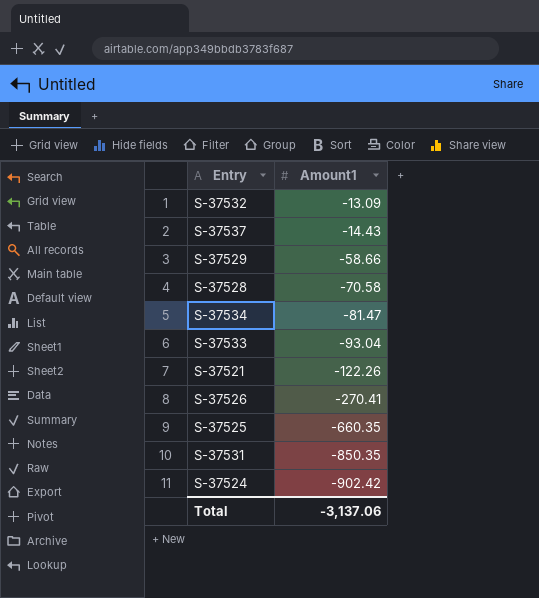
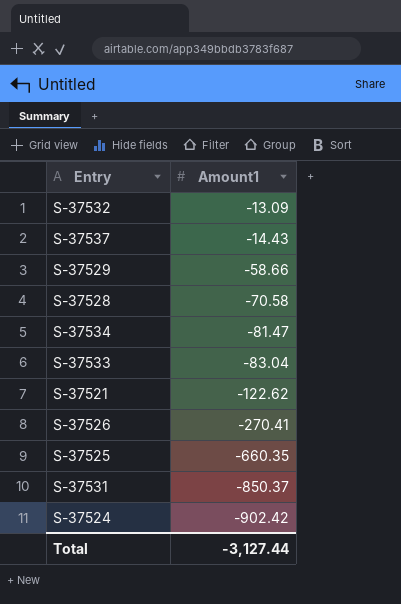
S-37533 | Amount1: -93.04 -> -83.04
S-37521 | Amount1: -122.26 -> -122.62
S-37531 | Amount1: -850.35 -> -850.37
Total | Amount1: -3,137.06 -> -3,127.44

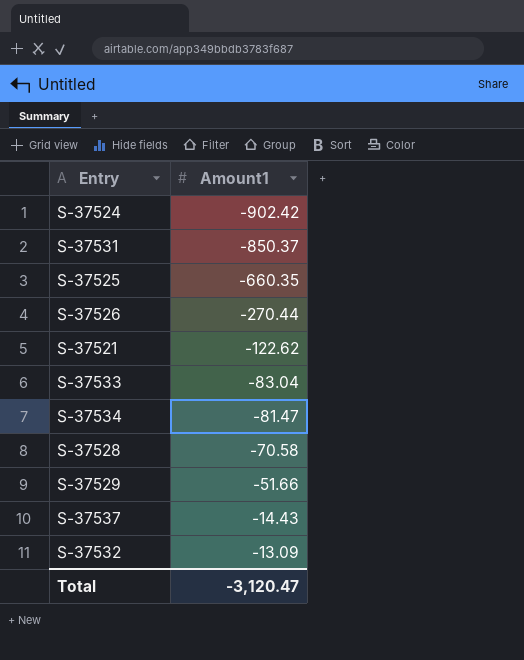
row order: Amount1 descending -> Amount1 ascending
S-37526 | Amount1: -270.41 -> -270.44
S-37529 | Amount1: -58.66 -> -51.66
Total | Amount1: -3,127.44 -> -3,120.47

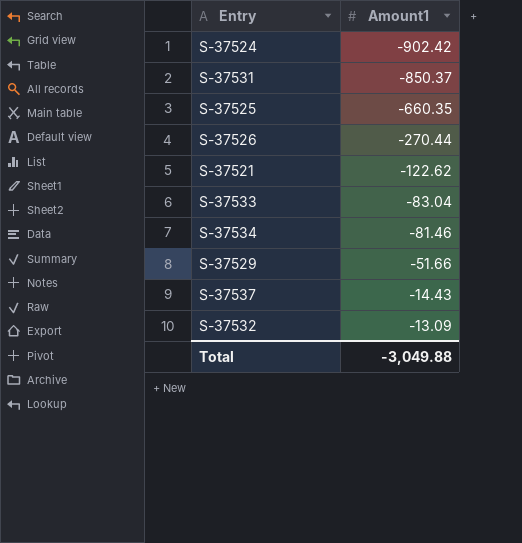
row S-37528: -70.58 -> none
S-37534 | Amount1: -81.47 -> -81.46
Total | Amount1: -3,120.47 -> -3,049.88

